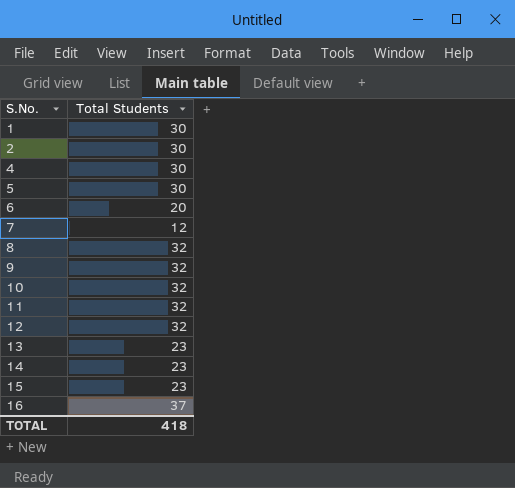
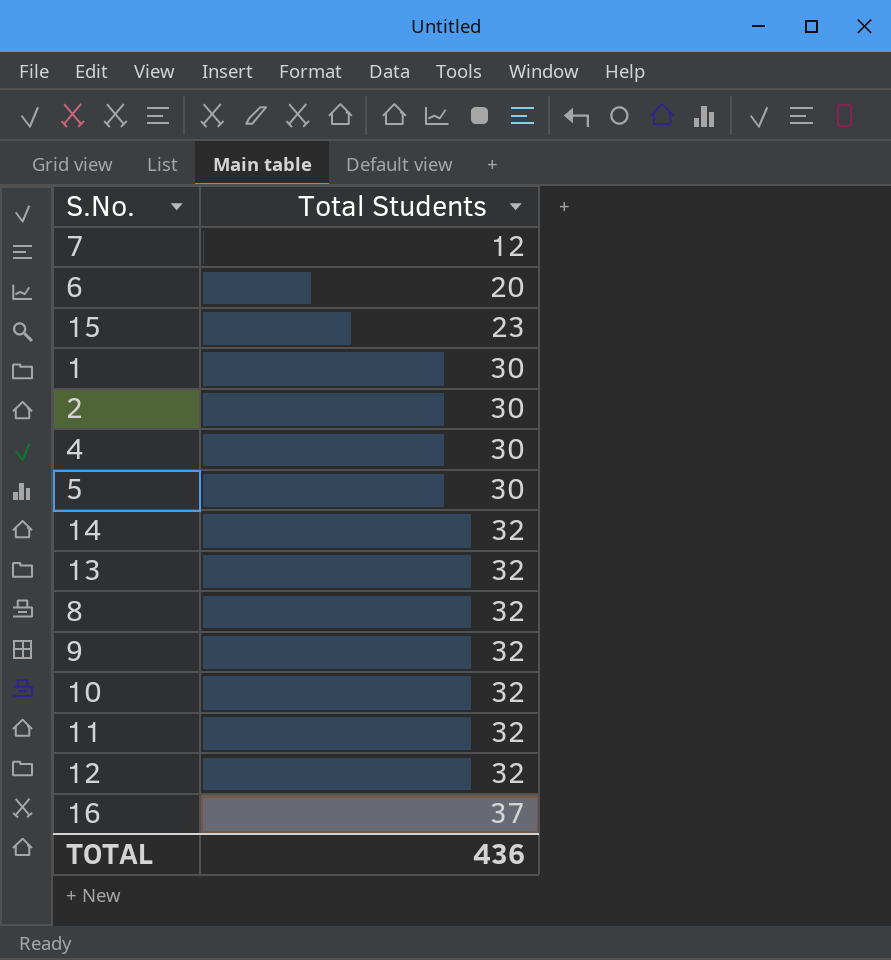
row order: S.No. ascending -> Total Students ascending
14 | Total Students: 23 -> 32
13 | Total Students: 23 -> 32
TOTAL | Total Students: 418 -> 436

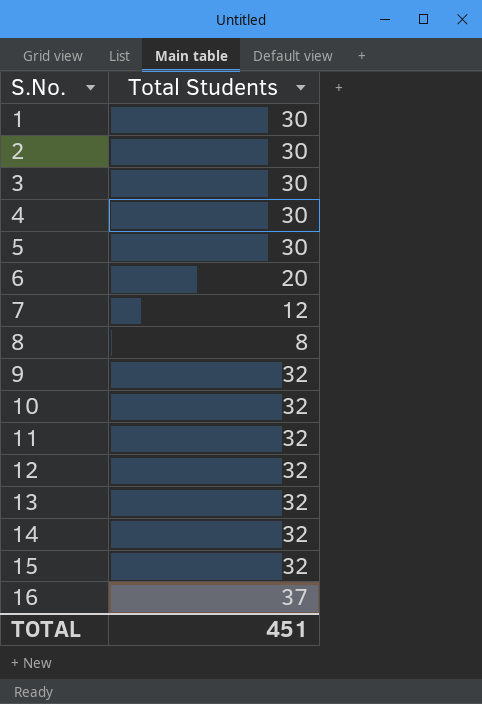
row order: Total Students ascending -> S.No. ascending
row 3: none -> 30
8 | Total Students: 32 -> 8
15 | Total Students: 23 -> 32
TOTAL | Total Students: 436 -> 451

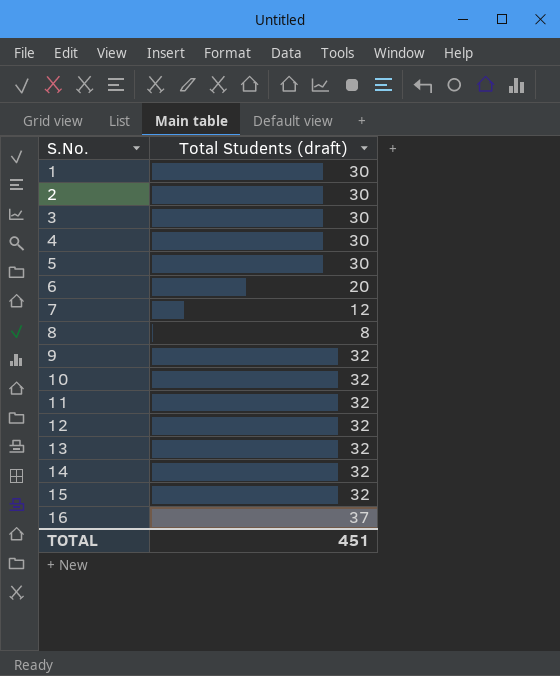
column name: Total Students -> Total Students (draft)

